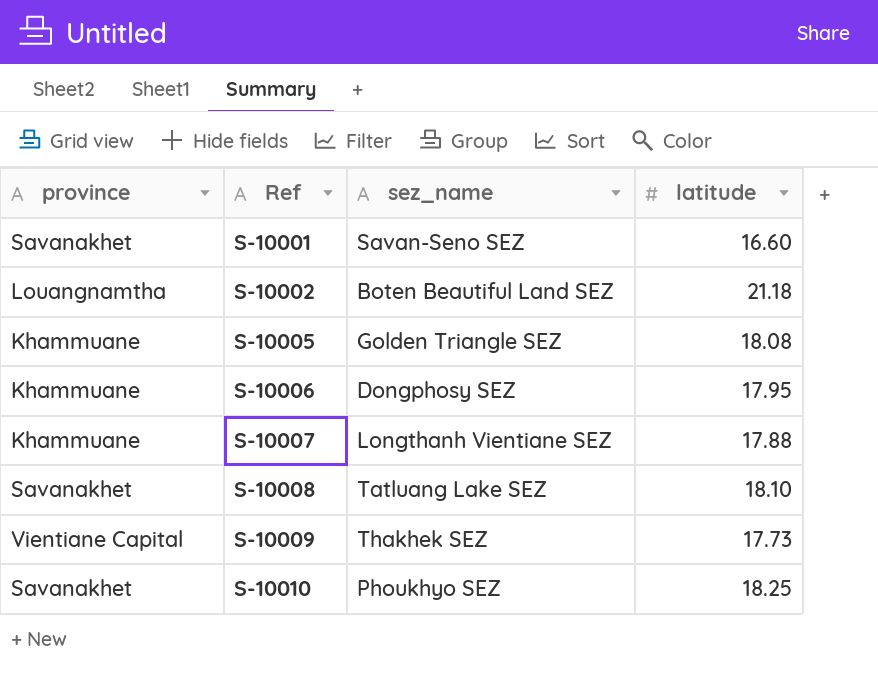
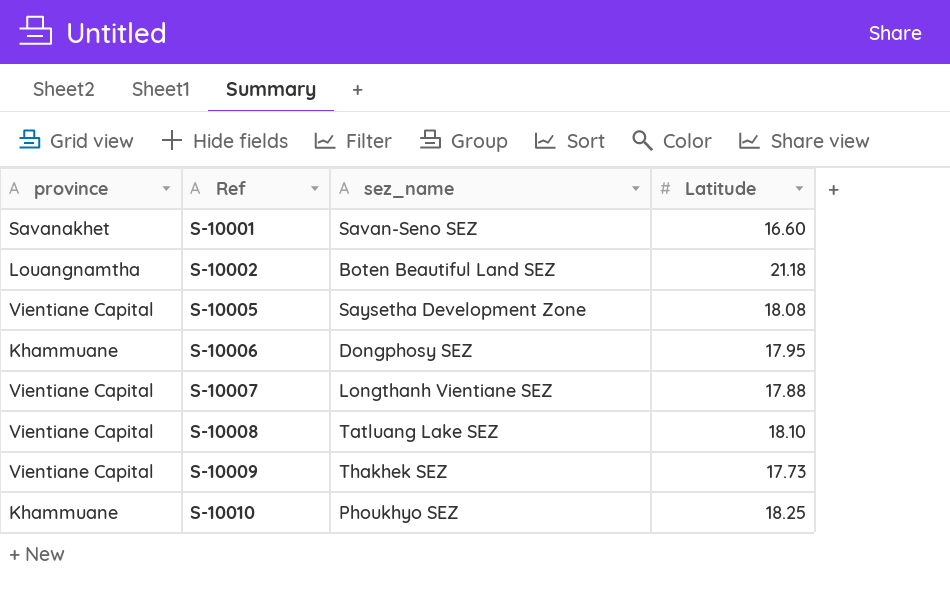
column name: latitude -> Latitude
S-10005 | province: Khammuane -> Vientiane Capital
S-10005 | sez_name: Golden Triangle SEZ -> Saysetha Development Zone
S-10007 | province: Khammuane -> Vientiane Capital
S-10008 | province: Savanakhet -> Vientiane Capital
S-10010 | province: Savanakhet -> Khammuane

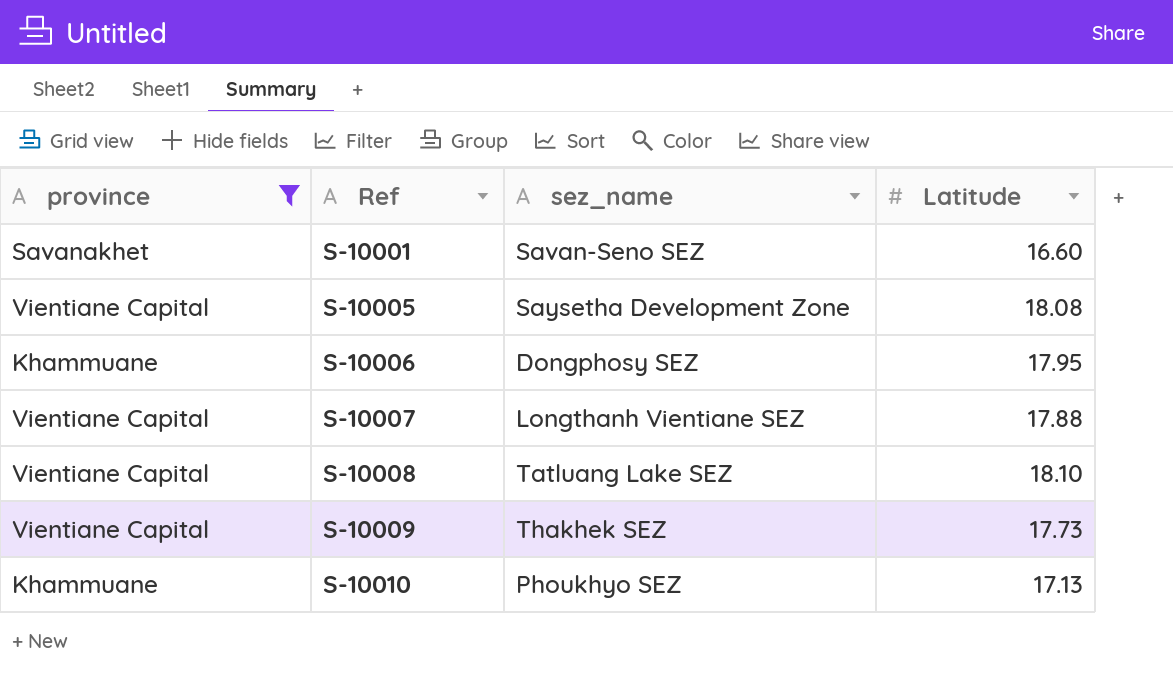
filter: none -> province != Louangnamtha
S-10010 | Latitude: 18.25 -> 17.13

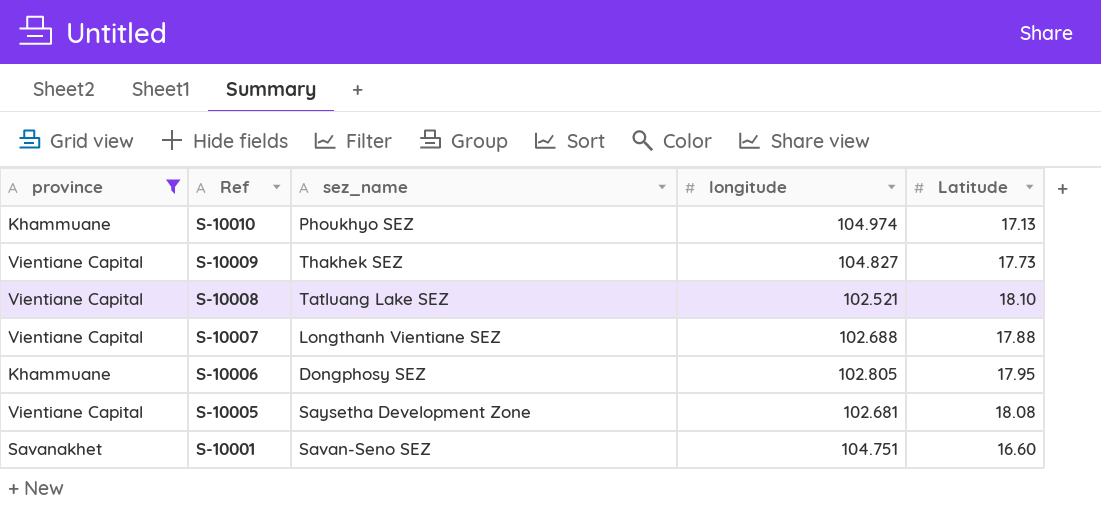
row order: Ref ascending -> Ref descending
column longitude | position: none -> 4

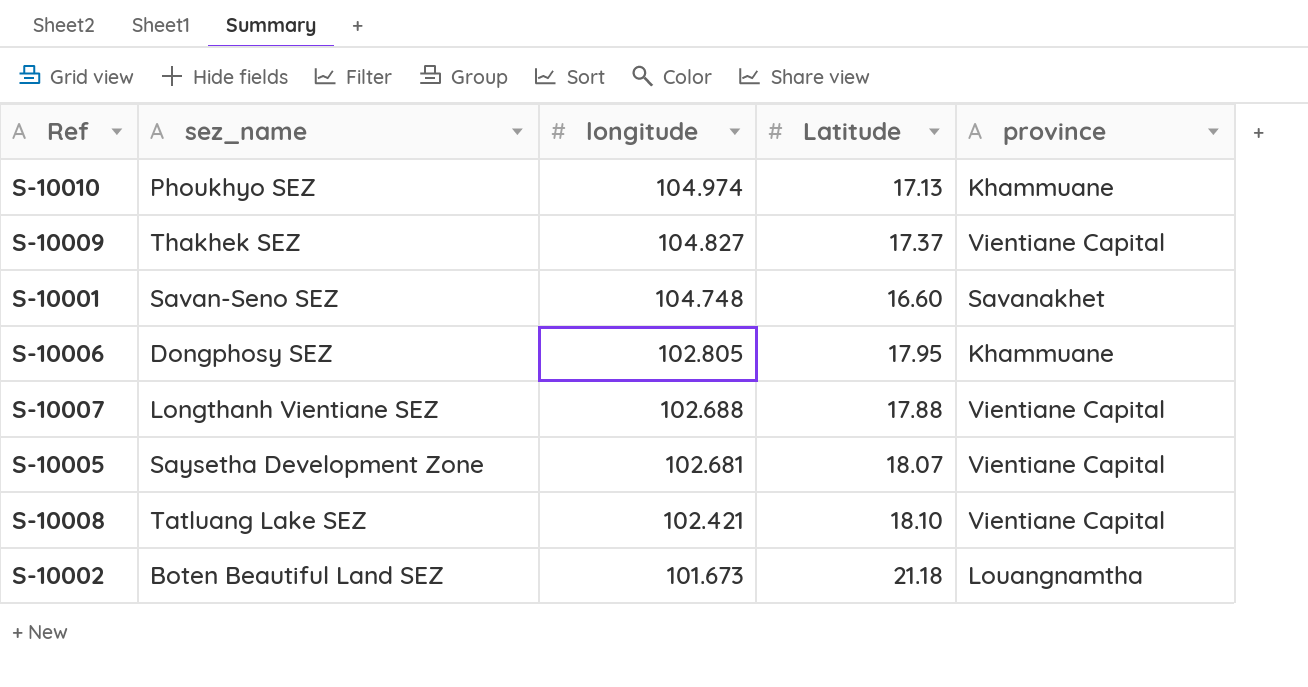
filter: province != Louangnamtha -> none
row order: Ref descending -> longitude descending
column province | position: 1 -> 5
S-10009 | Latitude: 17.73 -> 17.37
S-10001 | longitude: 104.751 -> 104.748
S-10005 | Latitude: 18.08 -> 18.07
S-10008 | longitude: 102.521 -> 102.421

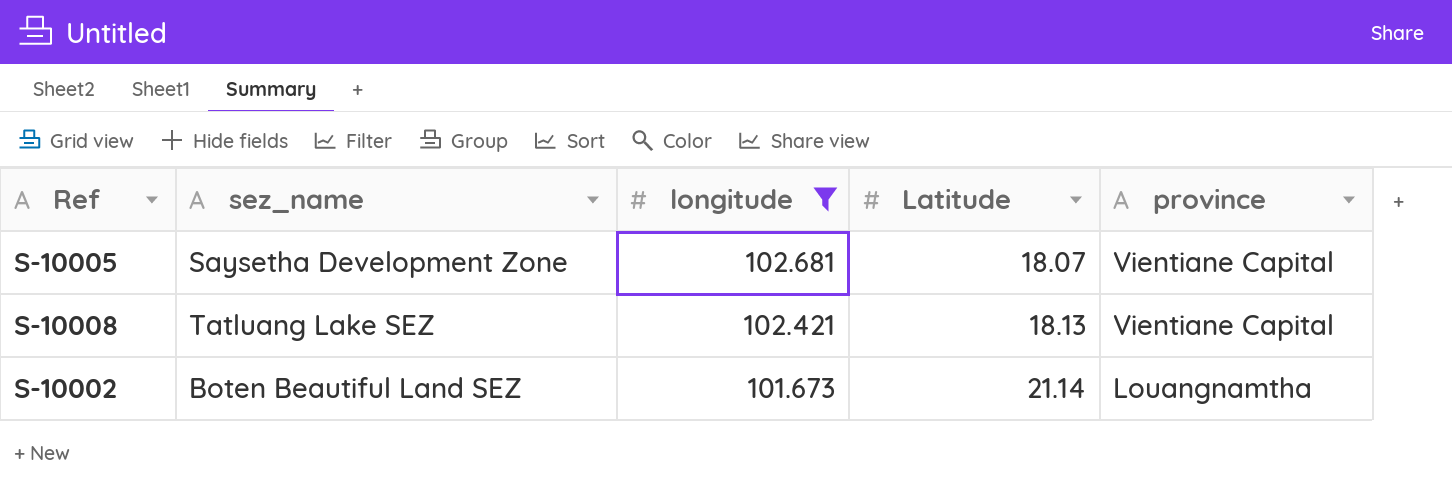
filter: none -> longitude <= 102.681
S-10008 | Latitude: 18.10 -> 18.13
S-10002 | Latitude: 21.18 -> 21.14

